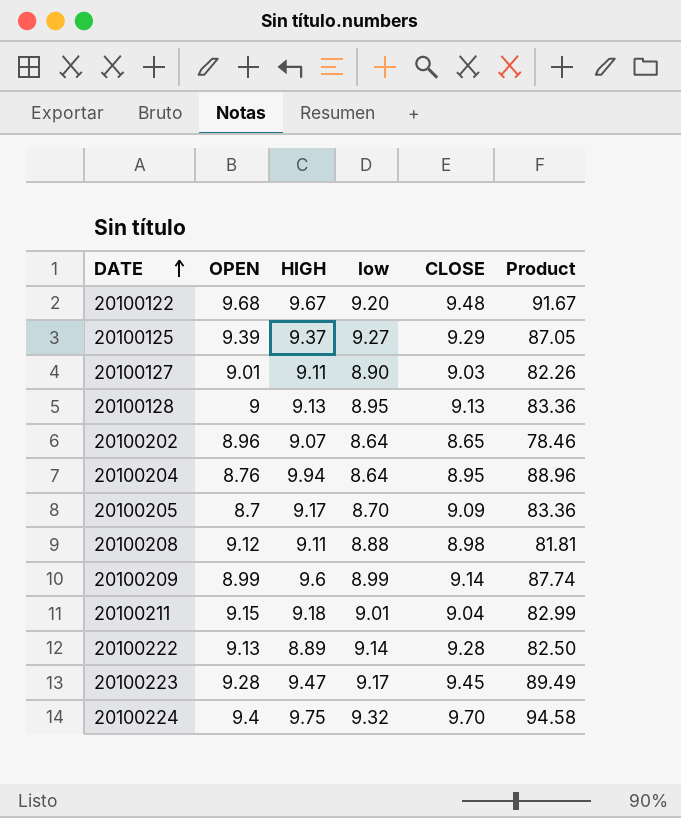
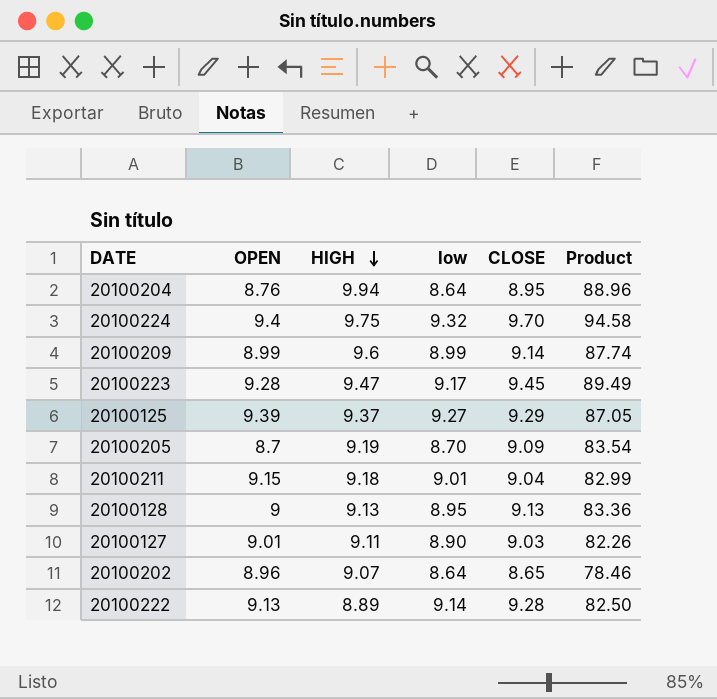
row order: DATE ascending -> HIGH descending
row 20100122: 9.68 | 9.67 | 9.20 | 9.48 | 91.67 -> none
row 20100208: 9.12 | 9.11 | 8.88 | 8.98 | 81.81 -> none
20100205 | HIGH: 9.17 -> 9.19
20100205 | Product: 83.36 -> 83.54

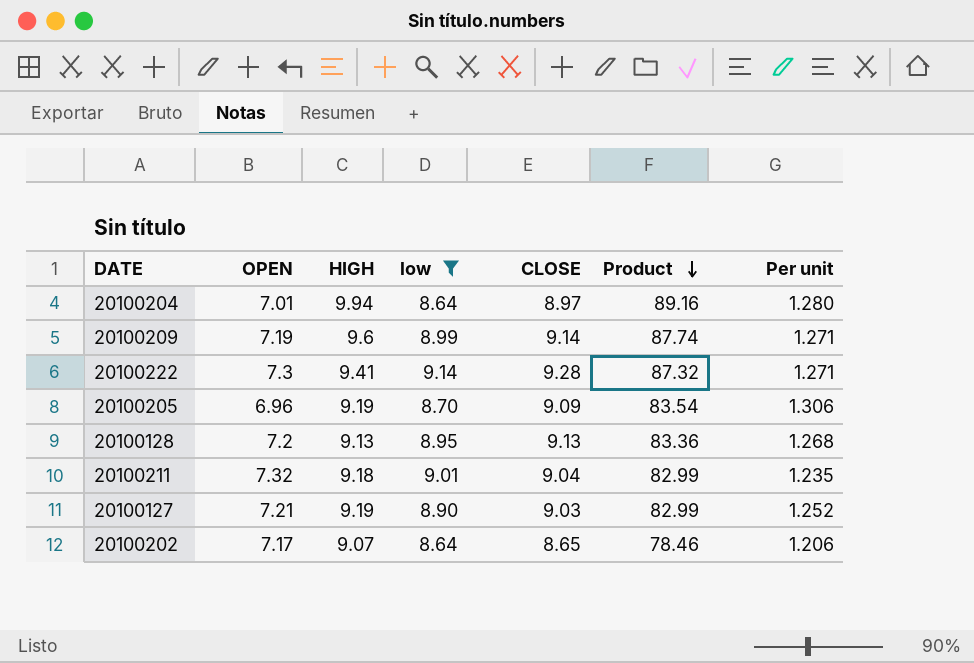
filter: none -> low <= 9.14
row order: HIGH descending -> Product descending
column Per unit | formula: none -> [CLOSE] / [OPEN]
20100204 | OPEN: 8.76 -> 7.01
20100204 | CLOSE: 8.95 -> 8.97
20100204 | Product: 88.96 -> 89.16
20100209 | OPEN: 8.99 -> 7.19
20100222 | OPEN: 9.13 -> 7.3
20100222 | HIGH: 8.89 -> 9.41
20100222 | Product: 82.50 -> 87.32
20100205 | OPEN: 8.7 -> 6.96
20100128 | OPEN: 9 -> 7.2
20100211 | OPEN: 9.15 -> 7.32
20100127 | OPEN: 9.01 -> 7.21
20100127 | HIGH: 9.11 -> 9.19
20100127 | Product: 82.26 -> 82.99
20100202 | OPEN: 8.96 -> 7.17

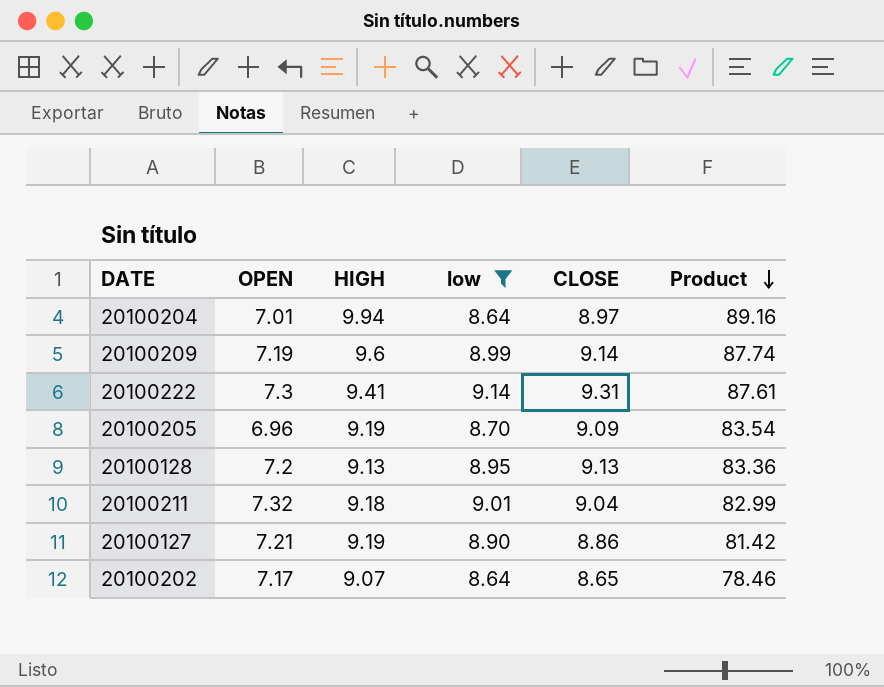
column Per unit | formula: [CLOSE] / [OPEN] -> none
20100222 | CLOSE: 9.28 -> 9.31
20100222 | Product: 87.32 -> 87.61
20100127 | CLOSE: 9.03 -> 8.86
20100127 | Product: 82.99 -> 81.42

